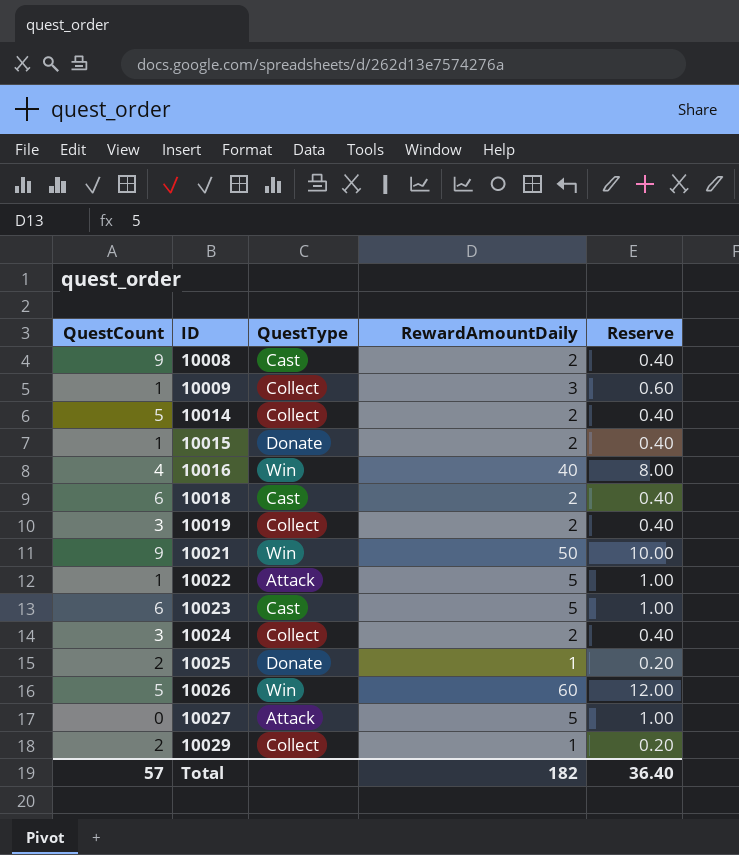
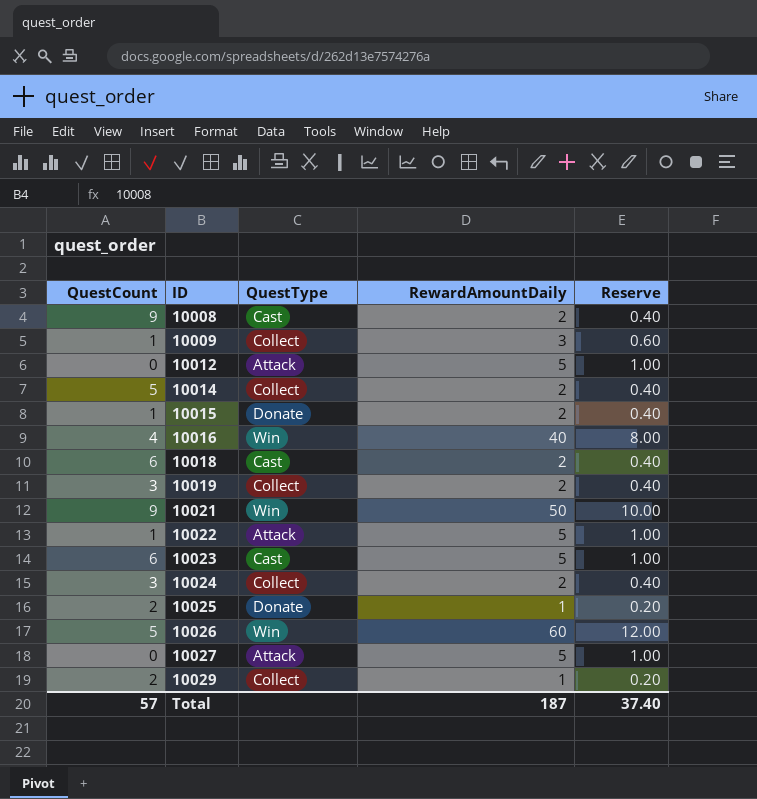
row 10012: none -> 0 | Attack | 5 | 1.00
Total | RewardAmountDaily: 182 -> 187
Total | Reserve: 36.40 -> 37.40

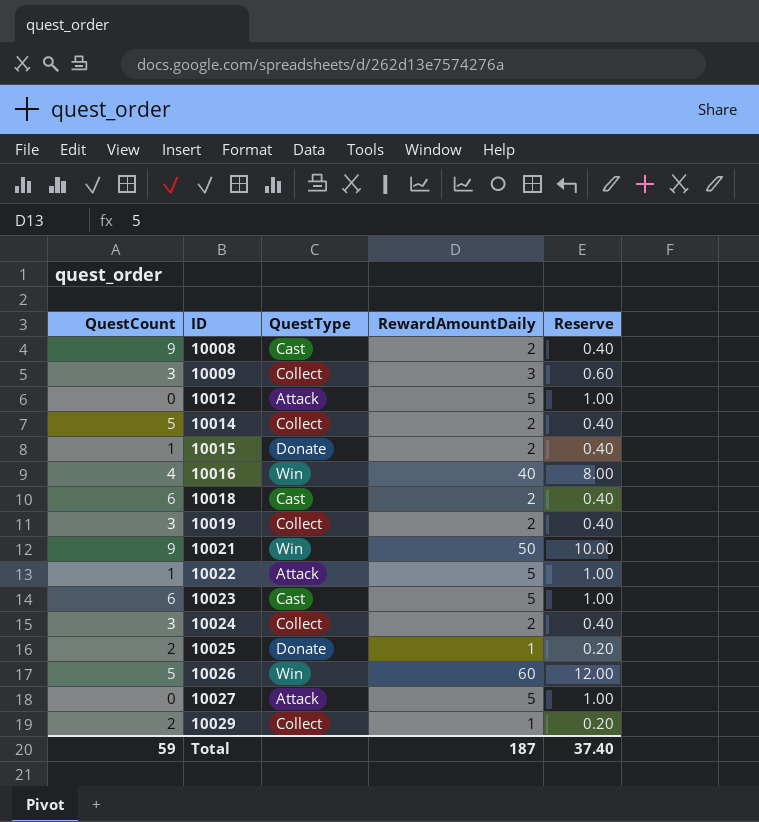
10009 | QuestCount: 1 -> 3
Total | QuestCount: 57 -> 59

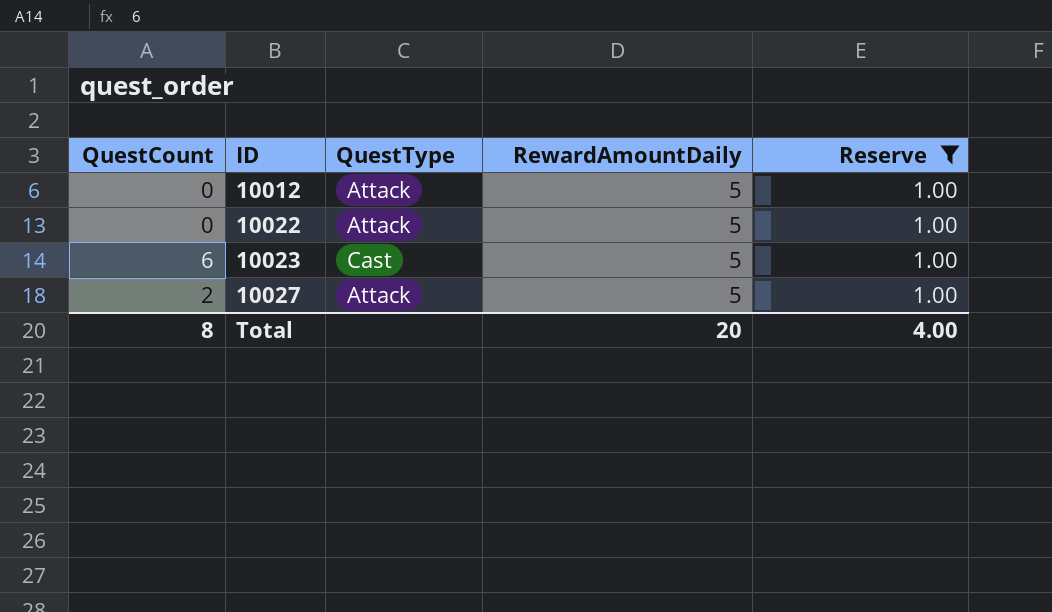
filter: none -> Reserve = 1.00
10022 | QuestCount: 1 -> 0
10027 | QuestCount: 0 -> 2
Total | QuestCount: 59 -> 8
Total | RewardAmountDaily: 187 -> 20
Total | Reserve: 37.40 -> 4.00

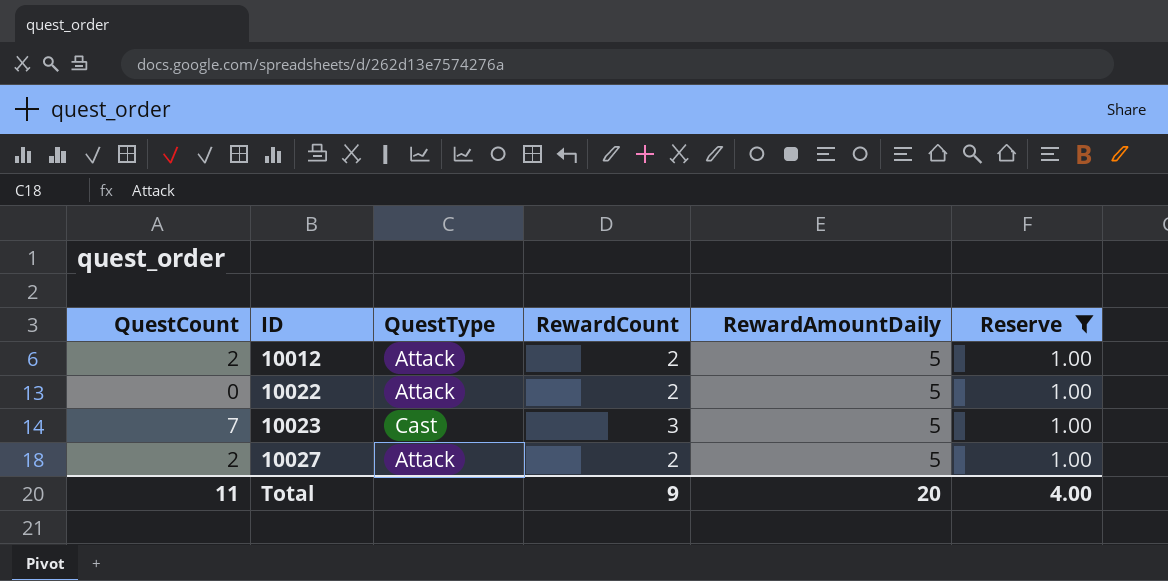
column RewardCount | position: none -> 4
10012 | QuestCount: 0 -> 2
10023 | QuestCount: 6 -> 7
Total | QuestCount: 8 -> 11

